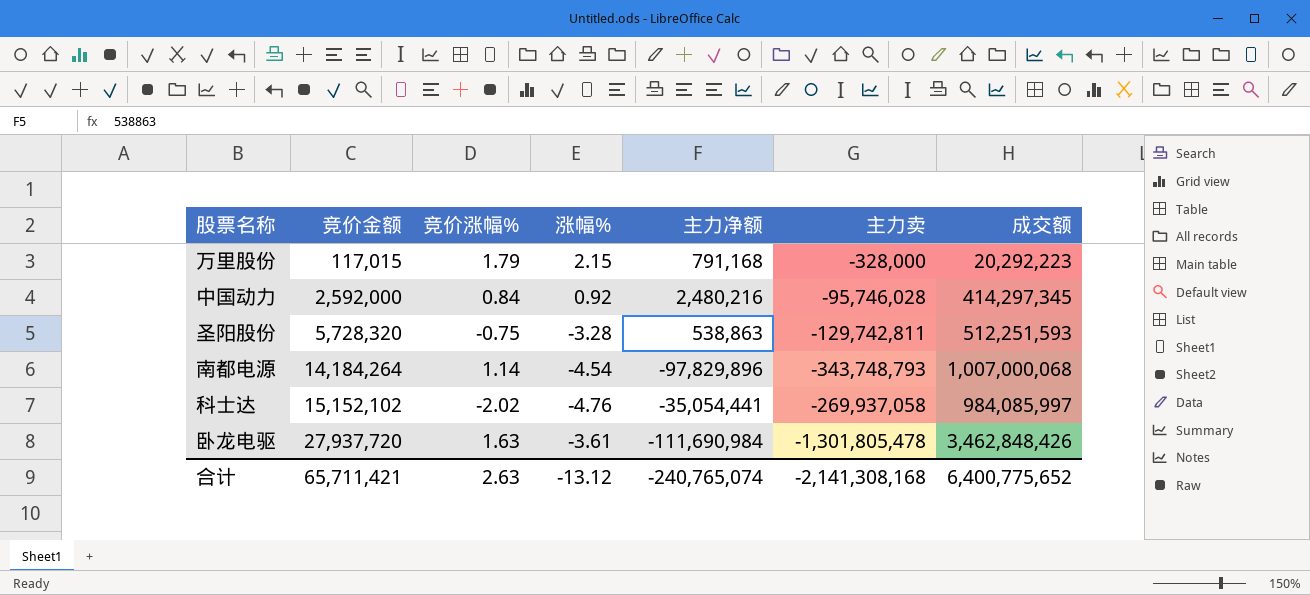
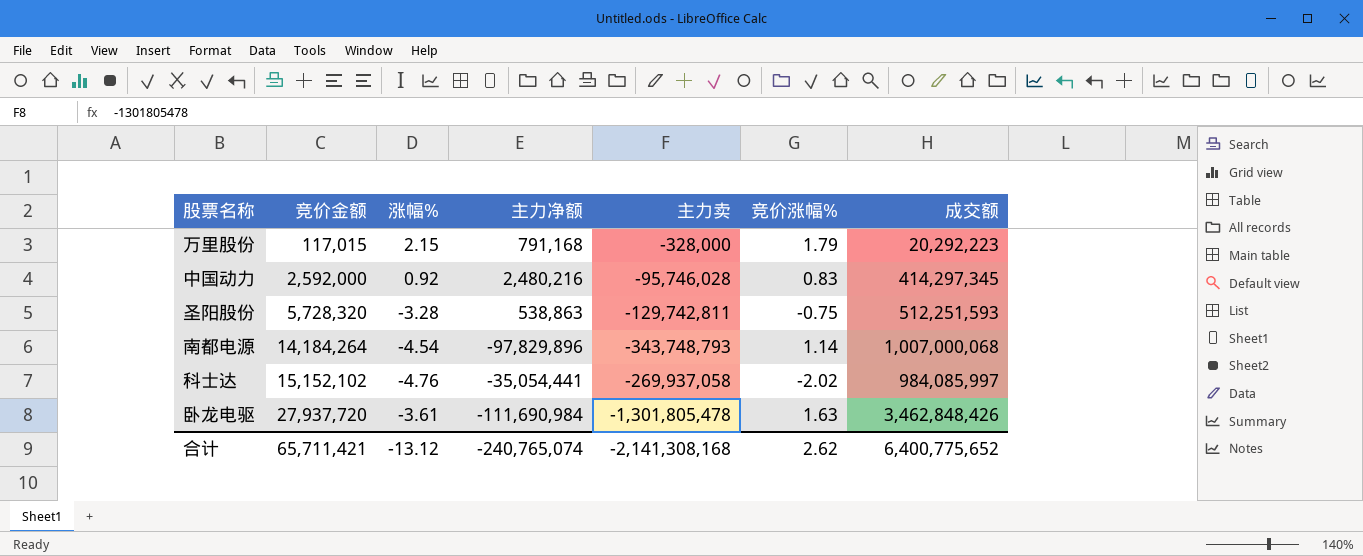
column 竞价涨幅% | position: 3 -> 6
中国动力 | 竞价涨幅%: 0.84 -> 0.83
合计 | 竞价涨幅%: 2.63 -> 2.62

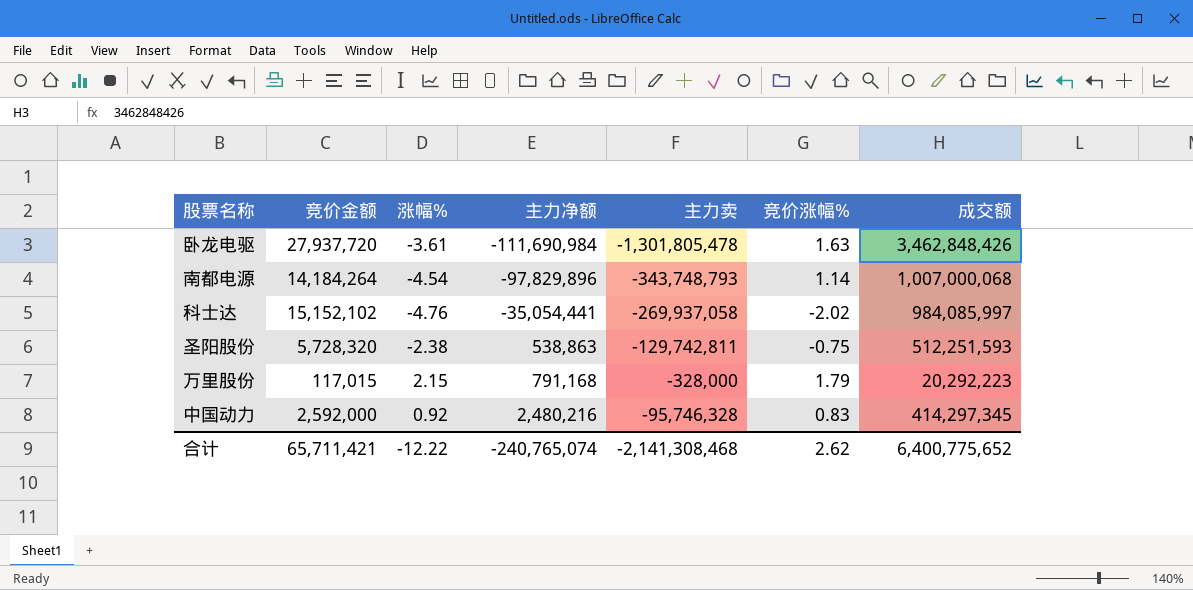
row order: 竞价金额 ascending -> 主力净额 ascending
圣阳股份 | 涨幅%: -3.28 -> -2.38
中国动力 | 主力卖: -95,746,028 -> -95,746,328
合计 | 涨幅%: -13.12 -> -12.22
合计 | 主力卖: -2,141,308,168 -> -2,141,308,468

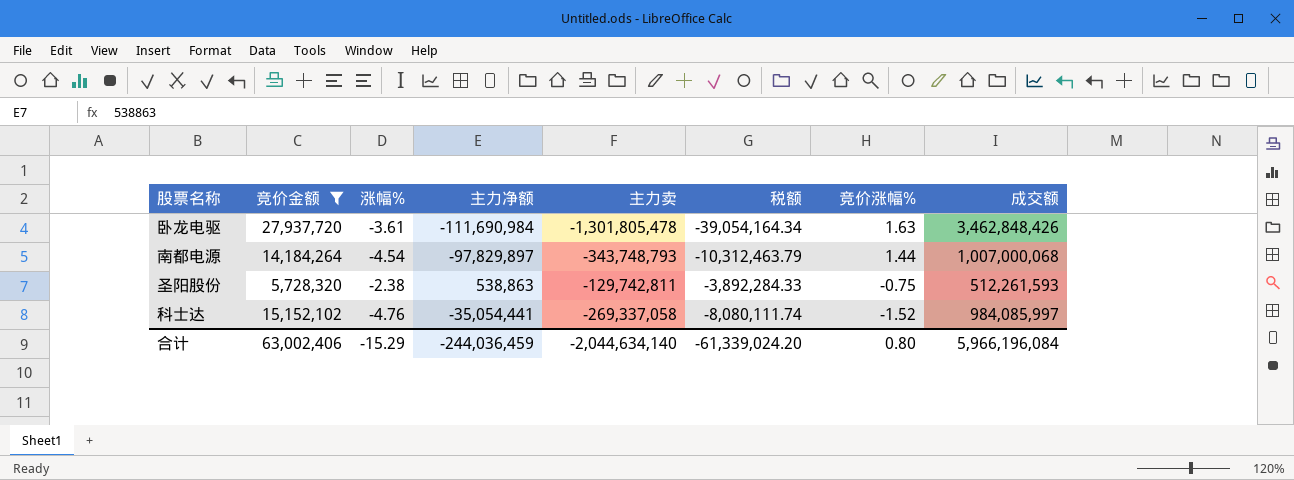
filter: none -> 竞价金额 >= 5,728,320
row order: 主力净额 ascending -> 竞价涨幅% descending
column 税额 | formula: none -> [主力卖] * 0.03
南都电源 | 主力净额: -97,829,896 -> -97,829,897
南都电源 | 竞价涨幅%: 1.14 -> 1.44
圣阳股份 | 成交额: 512,251,593 -> 512,261,593
科士达 | 主力卖: -269,937,058 -> -269,337,058
科士达 | 竞价涨幅%: -2.02 -> -1.52
合计 | 竞价金额: 65,711,421 -> 63,002,406
合计 | 涨幅%: -12.22 -> -15.29
合计 | 主力净额: -240,765,074 -> -244,036,459
合计 | 主力卖: -2,141,308,468 -> -2,044,634,140
合计 | 竞价涨幅%: 2.62 -> 0.80
合计 | 成交额: 6,400,775,652 -> 5,966,196,084

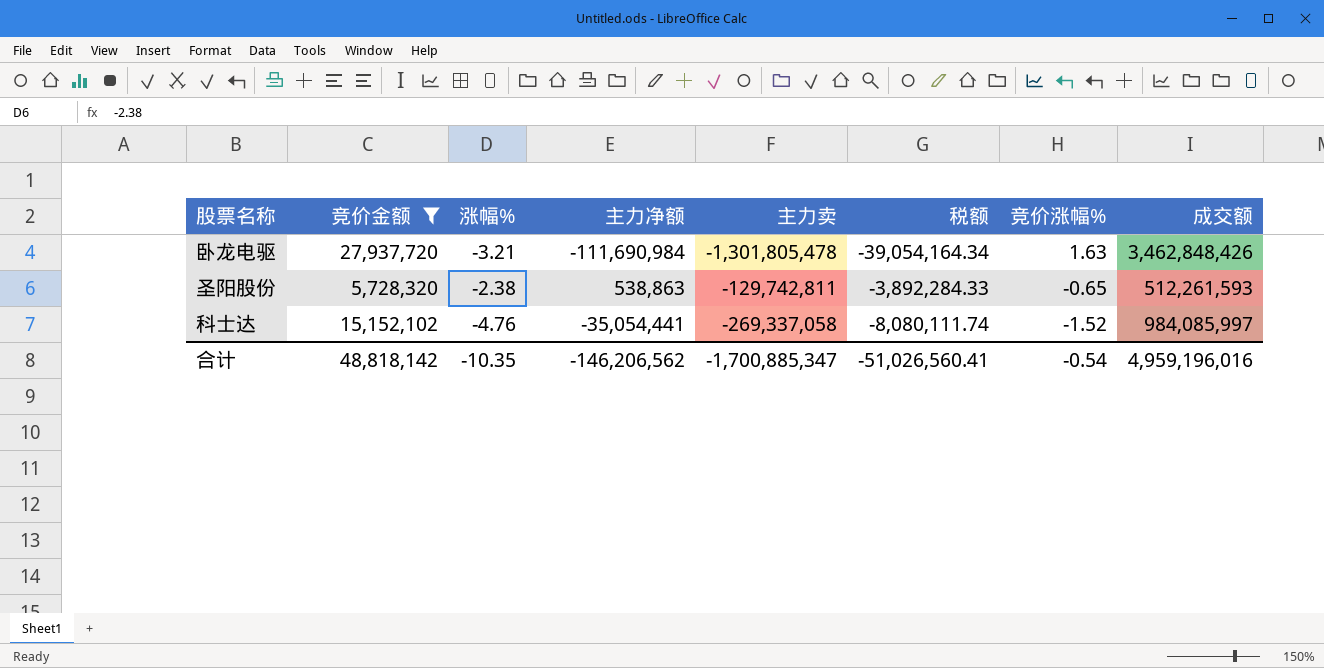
row 南都电源: 14,184,264 | -4.54 | -97,829,897 | -343,748,793 | -10,312,463.79 | 1.44 | 1,007,000,068 -> none
卧龙电驱 | 涨幅%: -3.61 -> -3.21
圣阳股份 | 竞价涨幅%: -0.75 -> -0.65
合计 | 竞价金额: 63,002,406 -> 48,818,142
合计 | 涨幅%: -15.29 -> -10.35
合计 | 主力净额: -244,036,459 -> -146,206,562
合计 | 主力卖: -2,044,634,140 -> -1,700,885,347
合计 | 税额: -61,339,024.20 -> -51,026,560.41
合计 | 竞价涨幅%: 0.80 -> -0.54
合计 | 成交额: 5,966,196,084 -> 4,959,196,016

